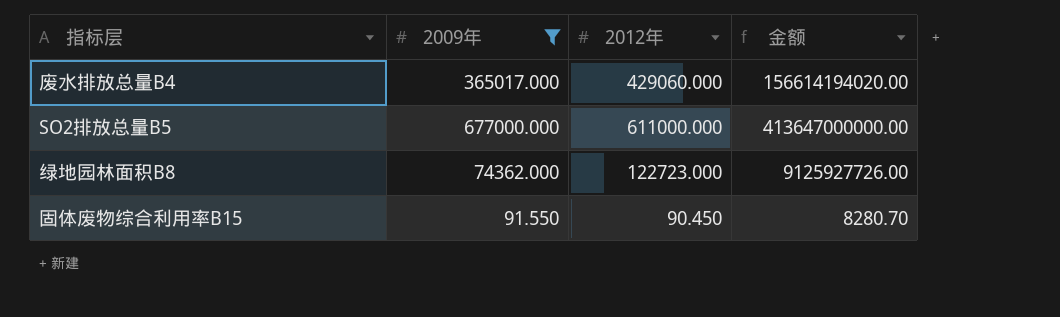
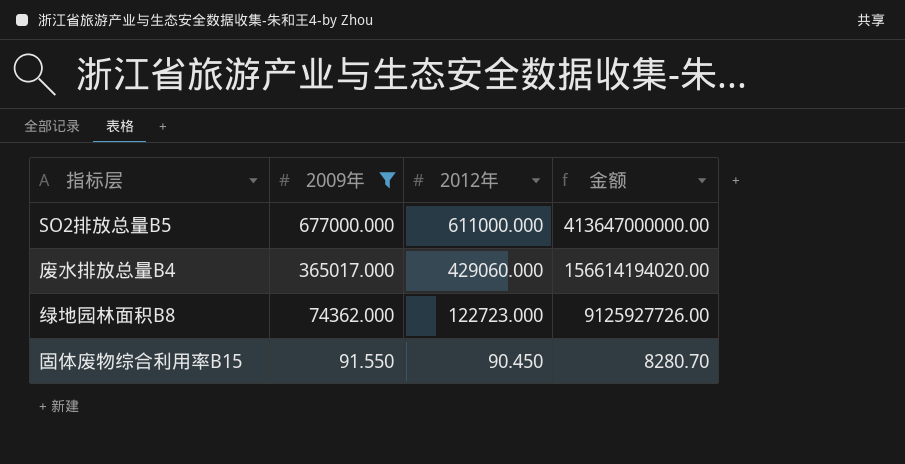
row order: none -> 2009年 descending

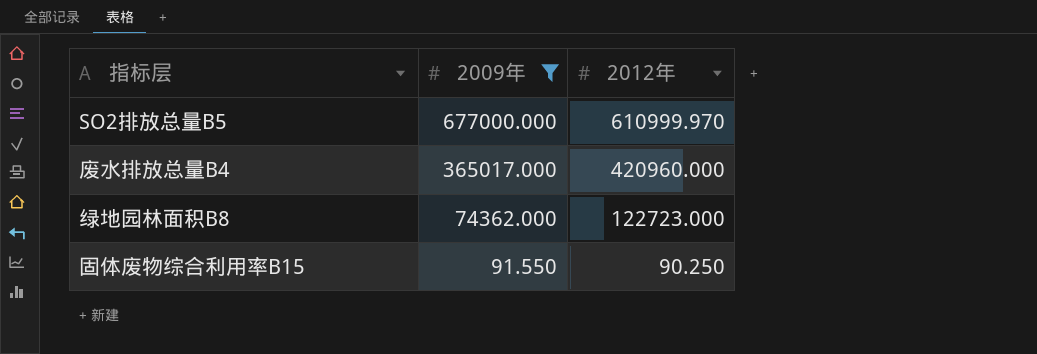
column 金额 | formula: [2009年] * [2012年] -> none
SO2排放总量B5 | 2012年: 611000.000 -> 610999.970
废水排放总量B4 | 2012年: 429060.000 -> 420960.000
固体废物综合利用率B15 | 2012年: 90.450 -> 90.250

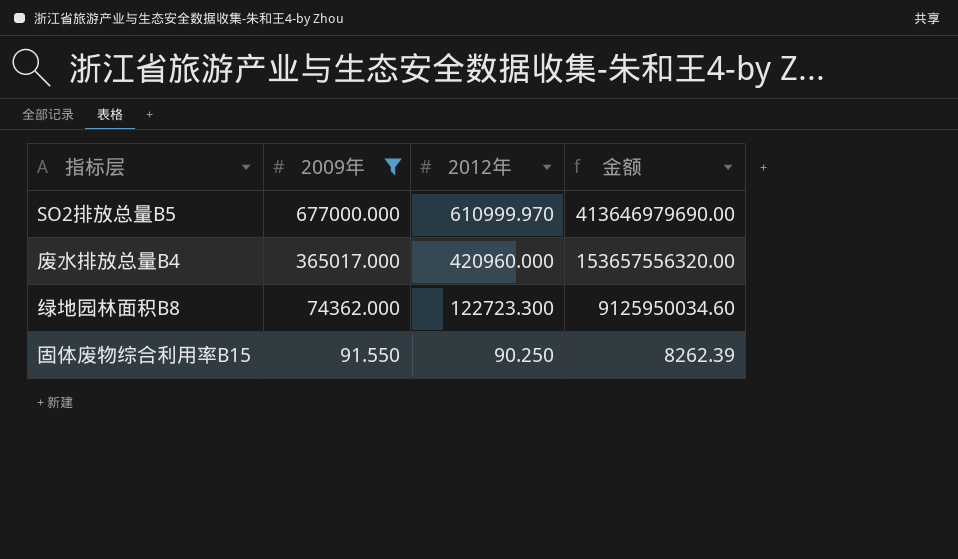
column 金额 | formula: none -> [2009年] * [2012年]
绿地园林面积B8 | 2012年: 122723.000 -> 122723.300

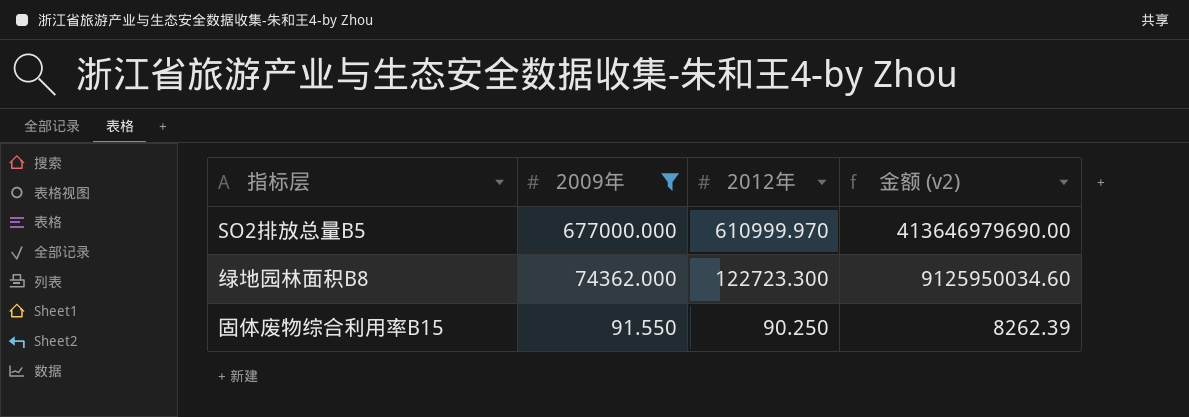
column name: 金额 -> 金额 (v2)
row 废水排放总量B4: 365017.000 | 420960.000 | 153657556320.00 -> none

